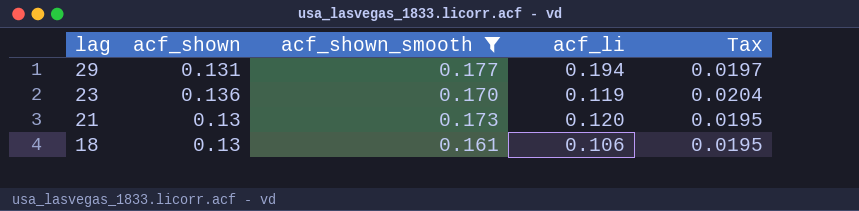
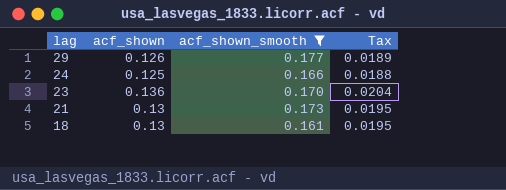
column acf_li | position: 4 -> none
29 | acf_shown: 0.131 -> 0.126
29 | Tax: 0.0197 -> 0.0189
row 24: none -> 0.125 | 0.166 | 0.0188

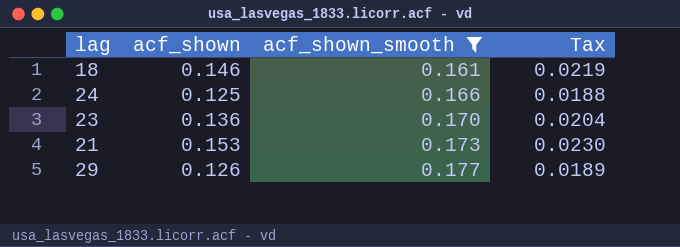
row order: lag descending -> acf_shown_smooth ascending
18 | acf_shown: 0.13 -> 0.146
18 | Tax: 0.0195 -> 0.0219
21 | acf_shown: 0.13 -> 0.153
21 | Tax: 0.0195 -> 0.0230

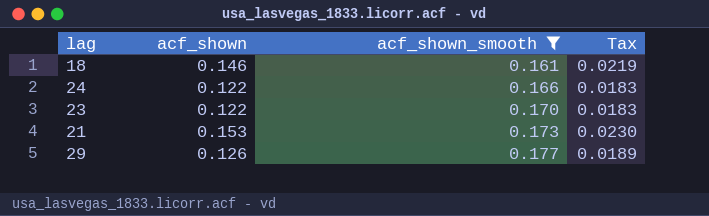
24 | acf_shown: 0.125 -> 0.122
24 | Tax: 0.0188 -> 0.0183
23 | acf_shown: 0.136 -> 0.122
23 | Tax: 0.0204 -> 0.0183

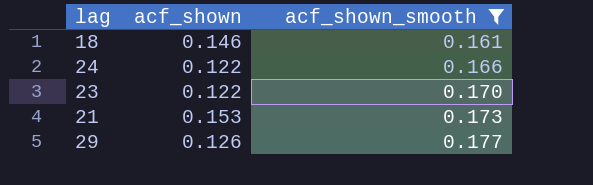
column Tax | formula: [acf_shown] * 0.15 -> none

